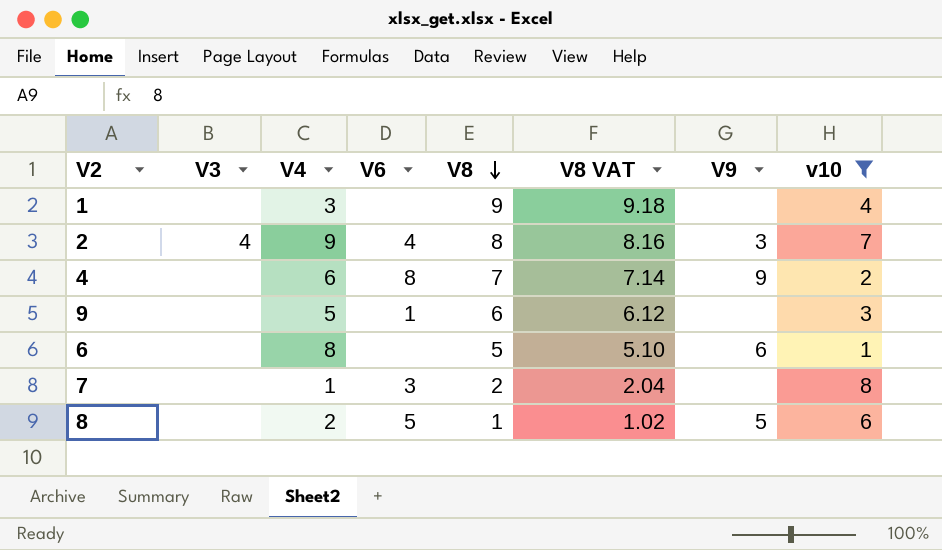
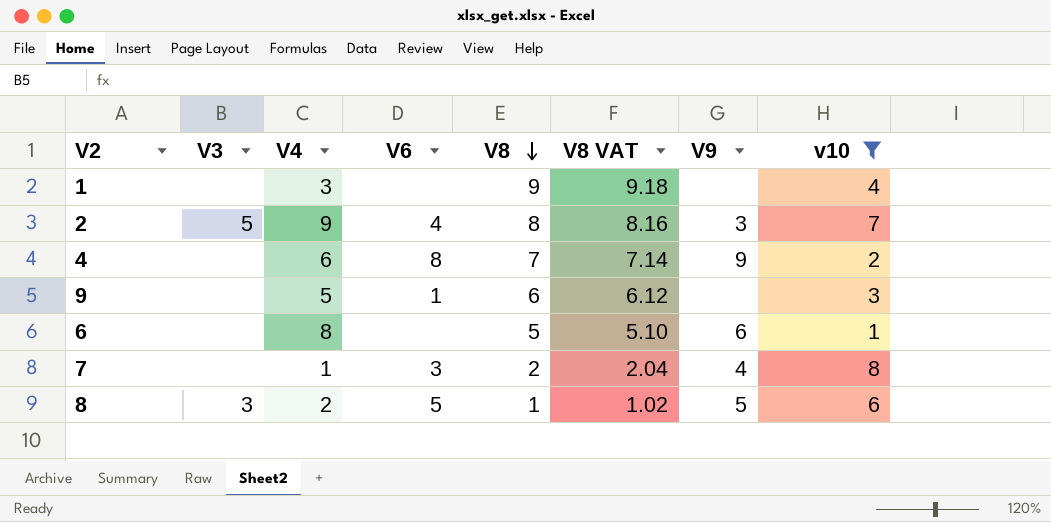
2 | V3: 4 -> 5
7 | V9: none -> 4
8 | V3: none -> 3

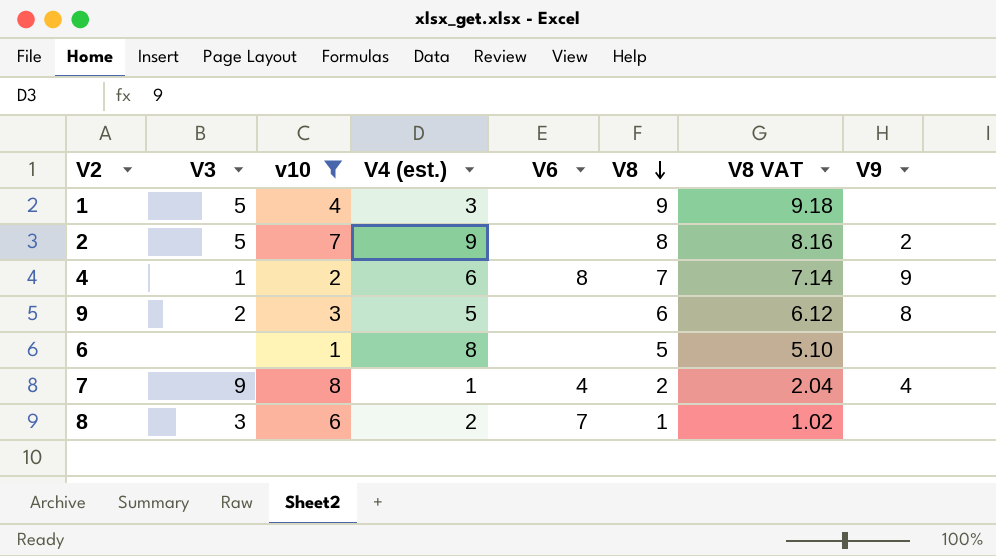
column v10 | position: 8 -> 3
column name: V4 -> V4 (est.)
1 | V3: none -> 5
2 | V6: 4 -> none
2 | V9: 3 -> 2
4 | V3: none -> 1
9 | V3: none -> 2
9 | V6: 1 -> none
9 | V9: none -> 8
6 | V9: 6 -> none
7 | V3: none -> 9
7 | V6: 3 -> 4
8 | V6: 5 -> 7
8 | V9: 5 -> none

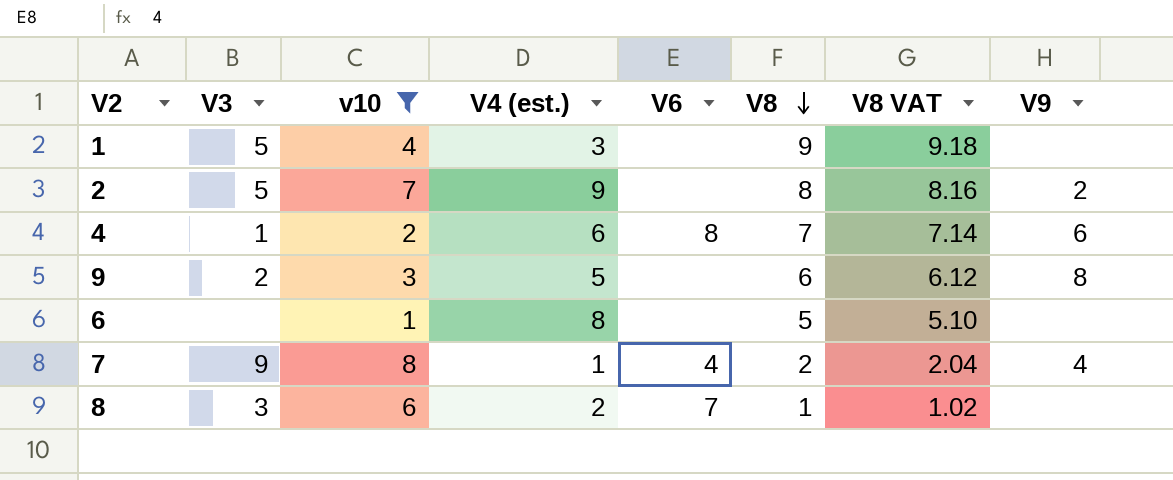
4 | V9: 9 -> 6

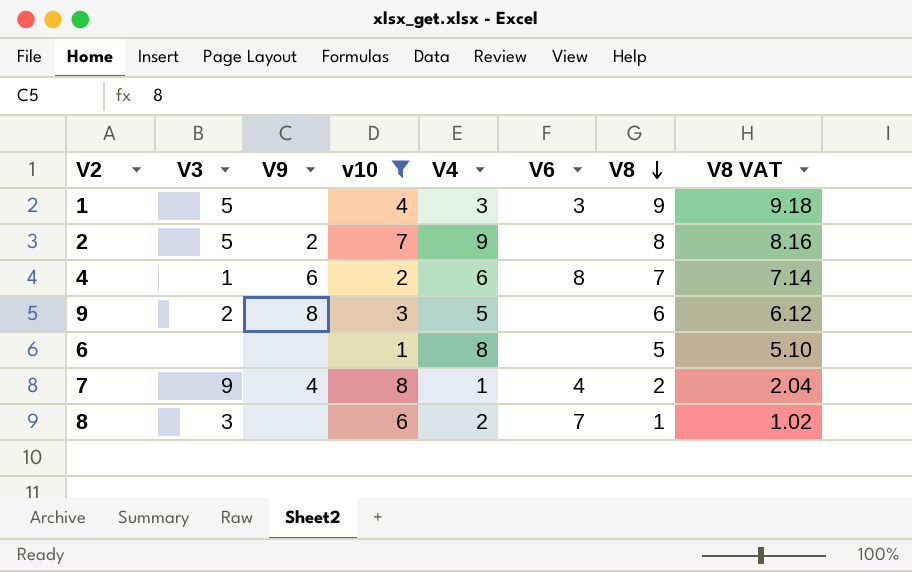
column V9 | position: 8 -> 3
column name: V4 (est.) -> V4
1 | V6: none -> 3

